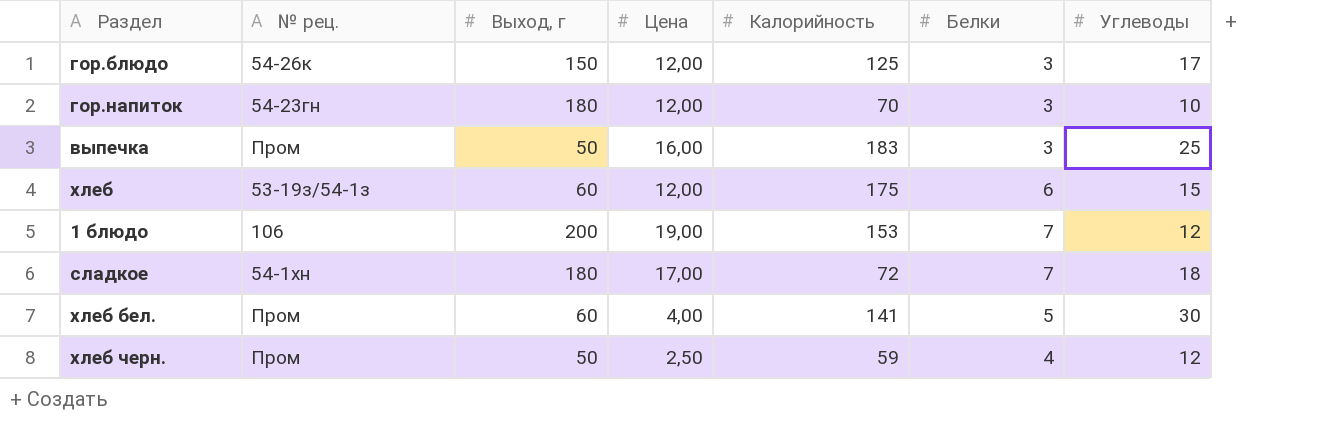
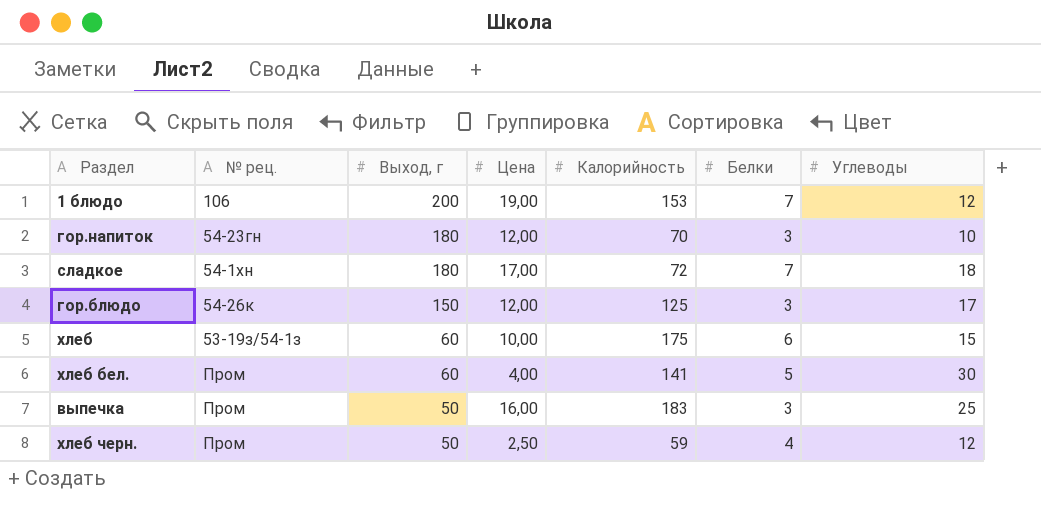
row order: none -> Выход, г descending
хлеб | Цена: 12,00 -> 10,00

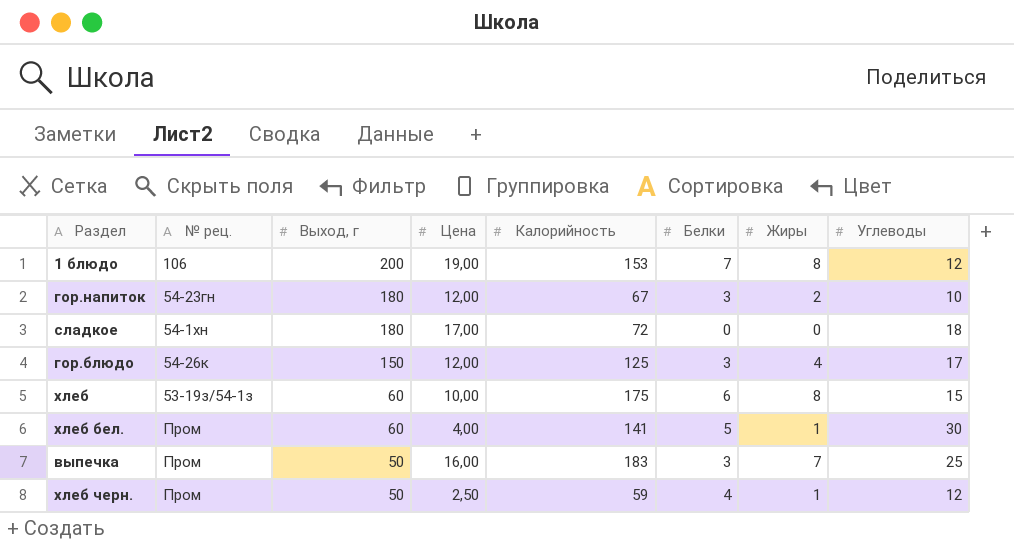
column Жиры | position: none -> 7
гор.напиток | Калорийность: 70 -> 67
сладкое | Белки: 7 -> 0

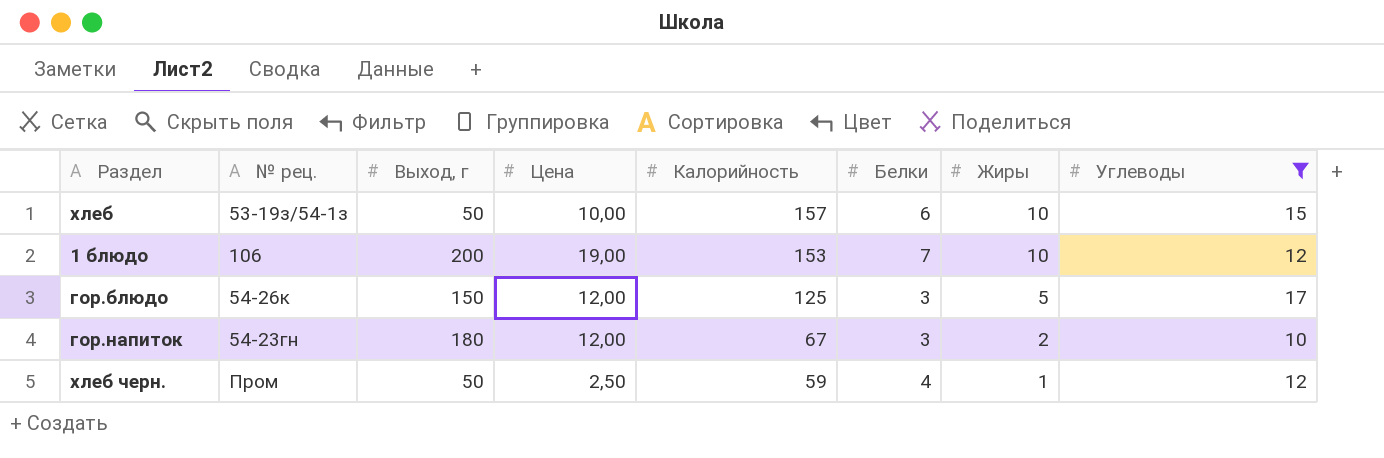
filter: none -> Углеводы <= 17
row order: Выход, г descending -> Калорийность descending
хлеб | Выход, г: 60 -> 50
хлеб | Калорийность: 175 -> 157
хлеб | Жиры: 8 -> 10
1 блюдо | Жиры: 8 -> 10
гор.блюдо | Жиры: 4 -> 5

